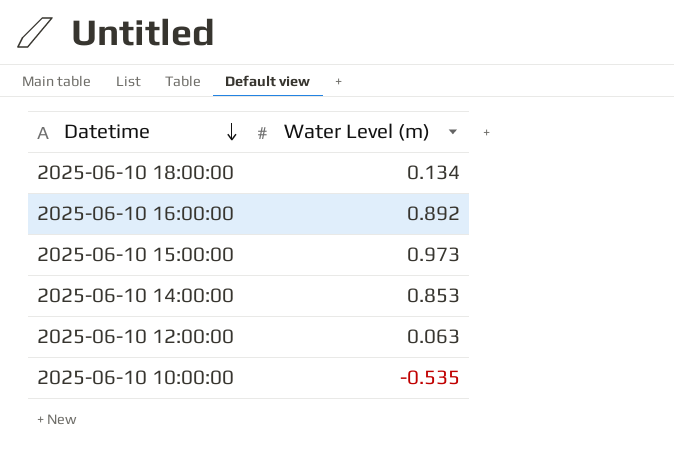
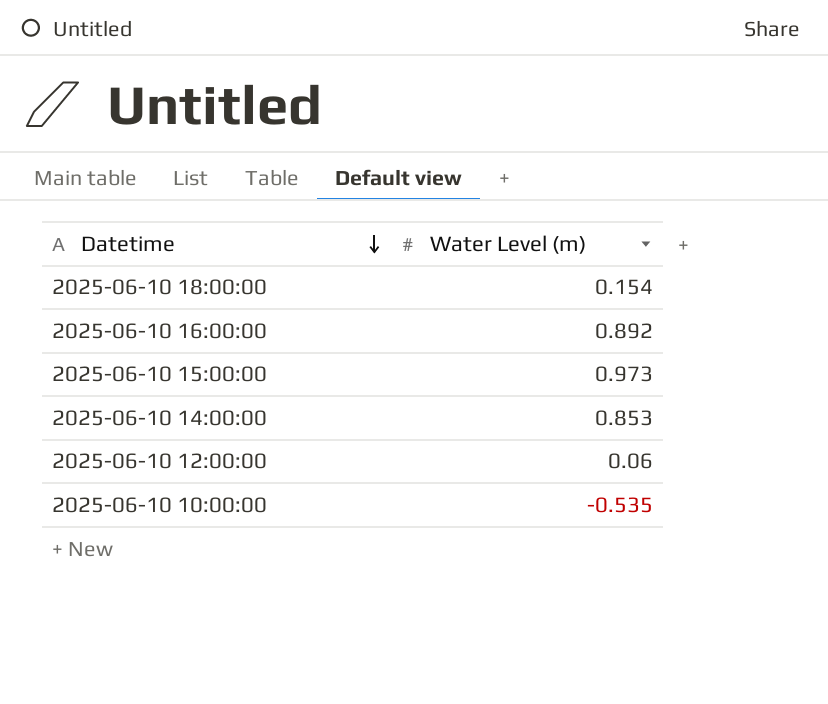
2025-06-10 18:00:00 | Water Level (m): 0.134 -> 0.154
2025-06-10 12:00:00 | Water Level (m): 0.063 -> 0.06

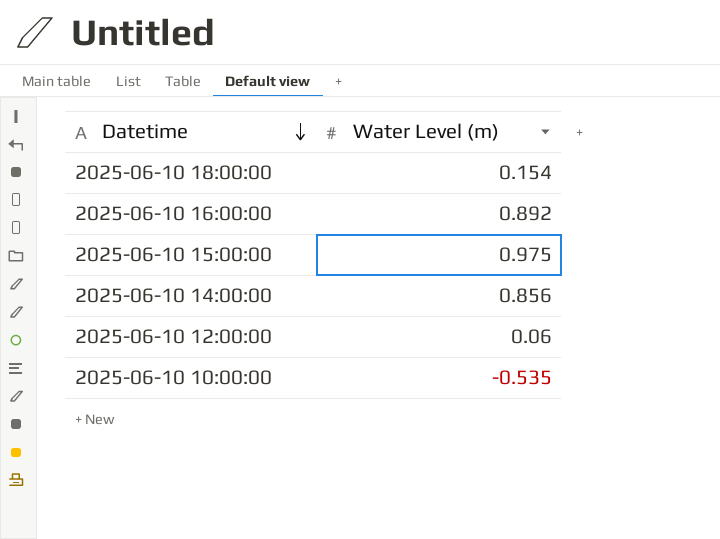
2025-06-10 15:00:00 | Water Level (m): 0.973 -> 0.975
2025-06-10 14:00:00 | Water Level (m): 0.853 -> 0.856

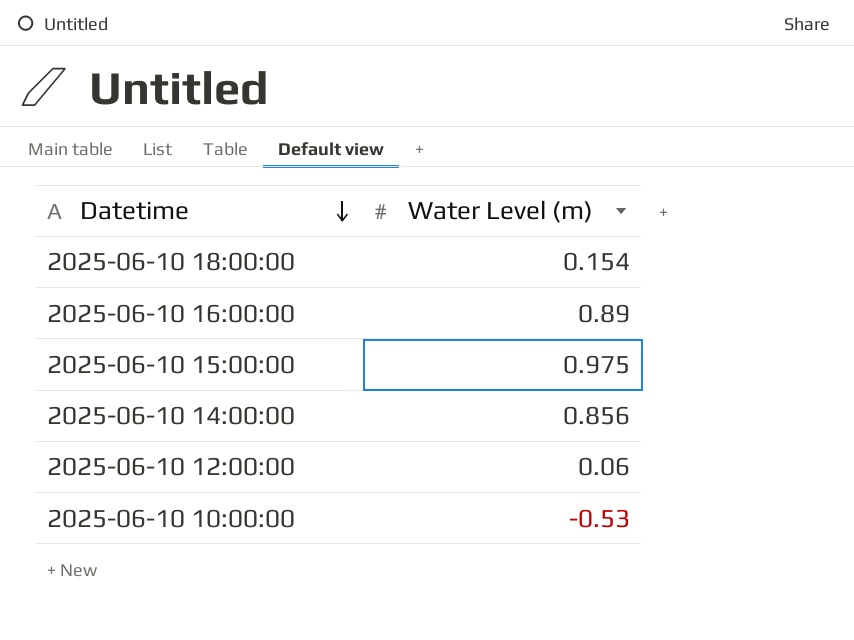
2025-06-10 16:00:00 | Water Level (m): 0.892 -> 0.89
2025-06-10 10:00:00 | Water Level (m): -0.535 -> -0.53

